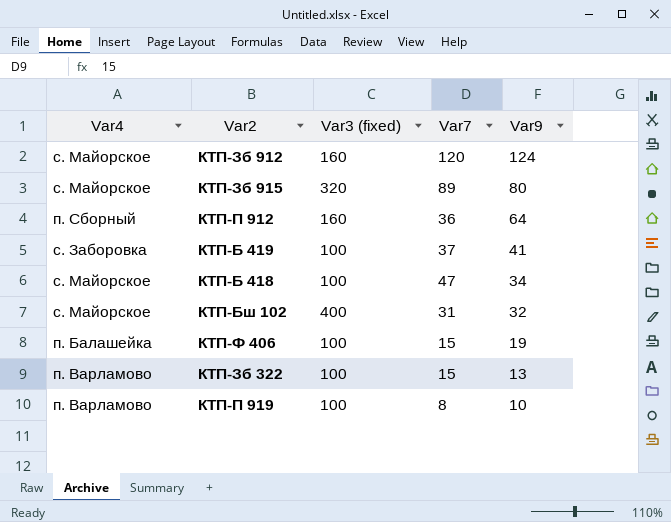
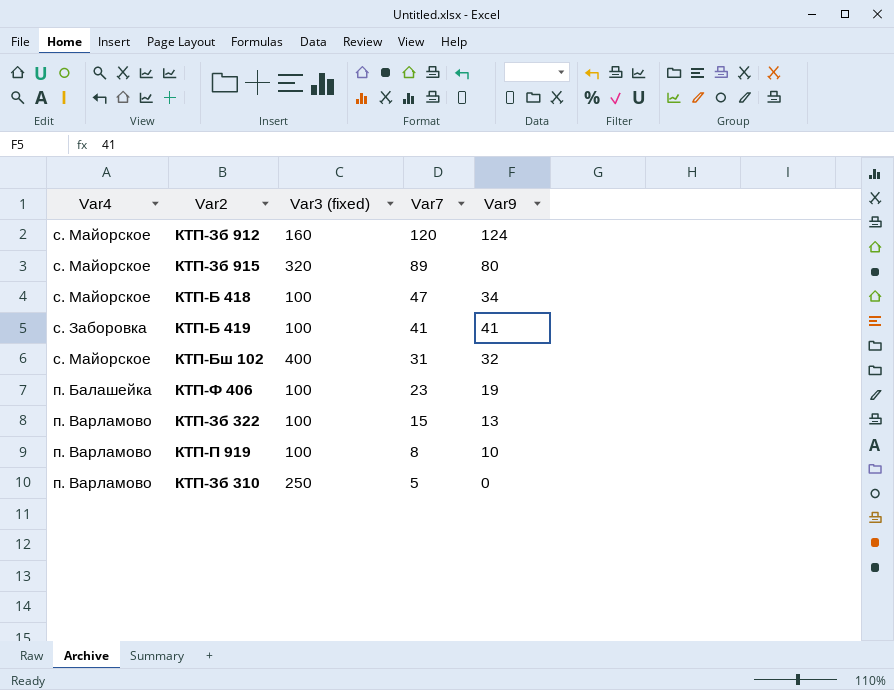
row order: Var9 descending -> Var7 descending
row КТП-П 912: п. Сборный | 160 | 36 | 64 -> none
КТП-Б 419 | Var7: 37 -> 41
КТП-Ф 406 | Var7: 15 -> 23
row КТП-Зб 310: none -> п. Варламово | 250 | 5 | 0

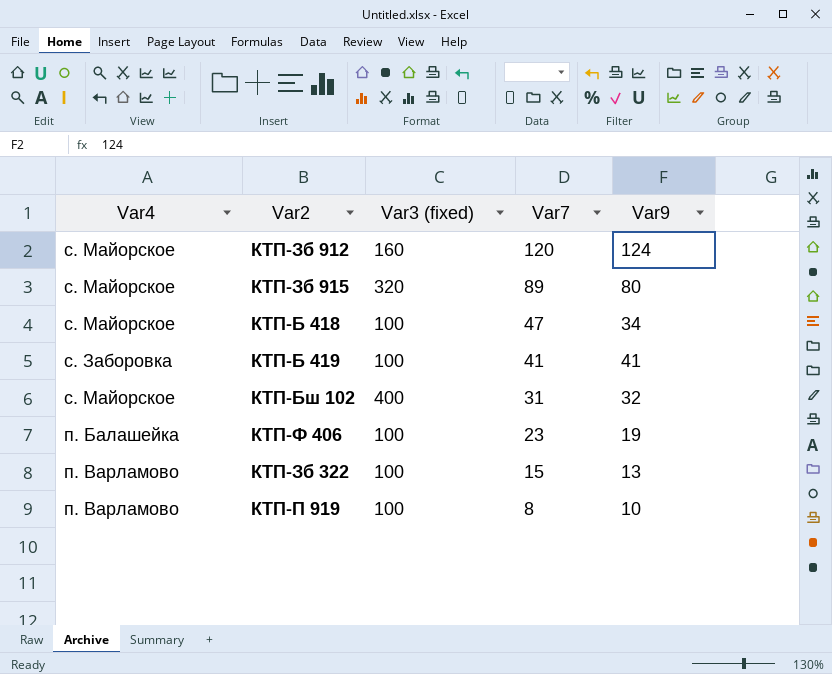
row КТП-Зб 310: п. Варламово | 250 | 5 | 0 -> none

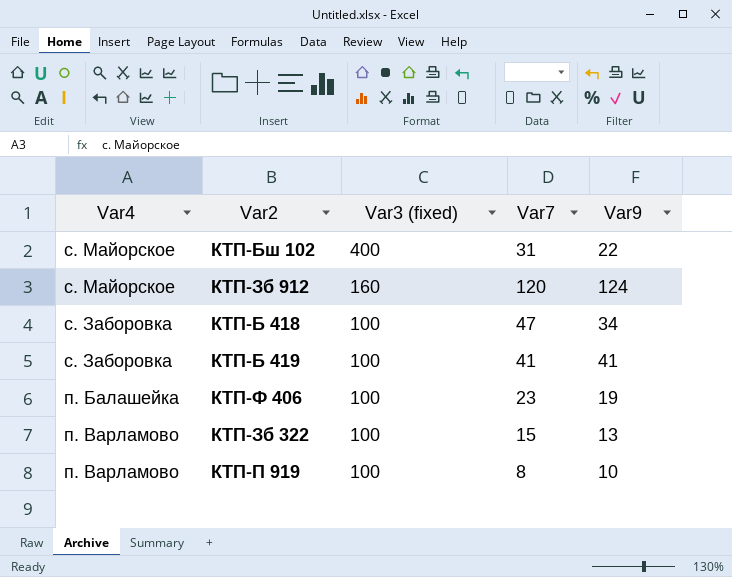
row order: Var7 descending -> Var3 (fixed) descending
row КТП-Зб 915: с. Майорское | 320 | 89 | 80 -> none
КТП-Бш 102 | Var9: 32 -> 22
КТП-Б 418 | Var4: с. Майорское -> с. Заборовка

